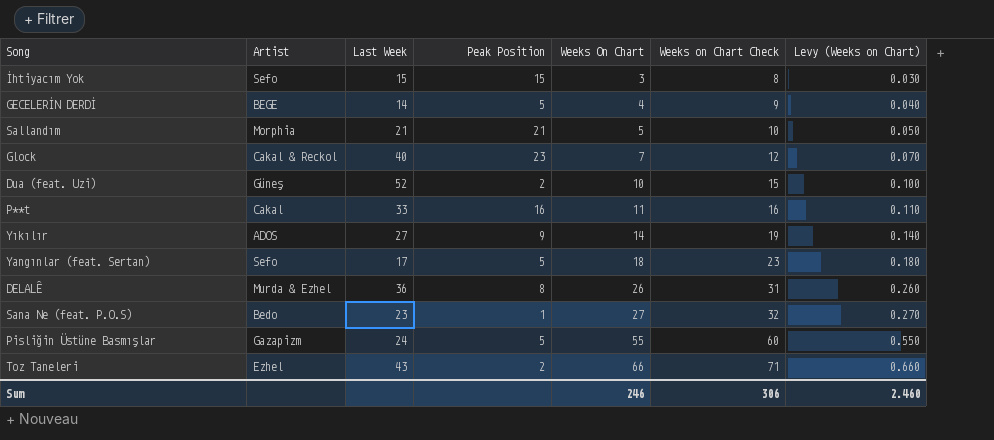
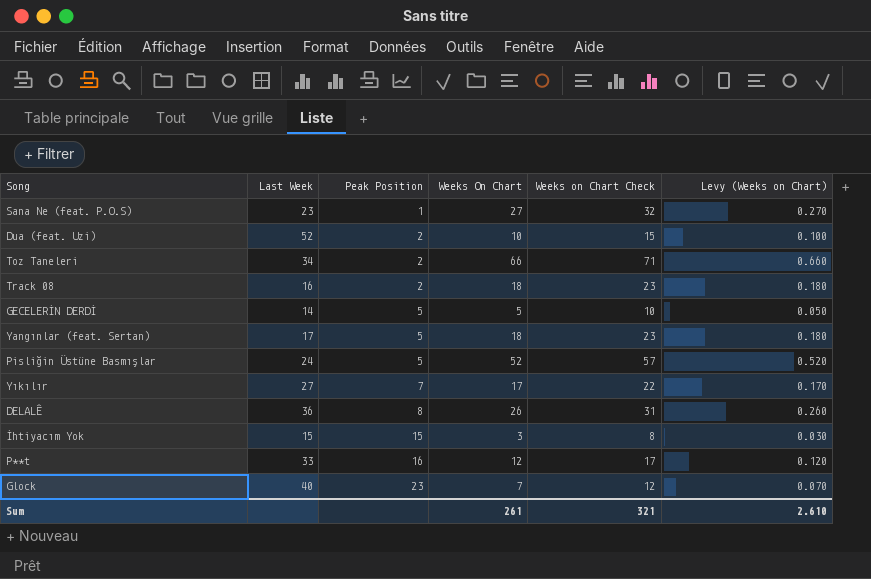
row order: Weeks On Chart ascending -> Peak Position ascending
column Artist | position: 2 -> none
row Sallandım: Morphia | 21 | 21 | 5 | 10 | 0.050 -> none
Toz Taneleri | Last Week: 43 -> 34
row Track 08: none -> 16 | 2 | 18 | 23 | 0.180
GECELERİN DERDİ | Weeks On Chart: 4 -> 5
GECELERİN DERDİ | Weeks on Chart Check: 9 -> 10
GECELERİN DERDİ | Levy (Weeks on Chart): 0.040 -> 0.050
Pisliğin Üstüne Basmışlar | Weeks On Chart: 55 -> 52
Pisliğin Üstüne Basmışlar | Weeks on Chart Check: 60 -> 57
Pisliğin Üstüne Basmışlar | Levy (Weeks on Chart): 0.550 -> 0.520
Yıkılır | Peak Position: 9 -> 7
Yıkılır | Weeks On Chart: 14 -> 17
Yıkılır | Weeks on Chart Check: 19 -> 22
Yıkılır | Levy (Weeks on Chart): 0.140 -> 0.170
P**t | Weeks On Chart: 11 -> 12
P**t | Weeks on Chart Check: 16 -> 17
P**t | Levy (Weeks on Chart): 0.110 -> 0.120
Sum | Weeks On Chart: 246 -> 261
Sum | Weeks on Chart Check: 306 -> 321
Sum | Levy (Weeks on Chart): 2.460 -> 2.610

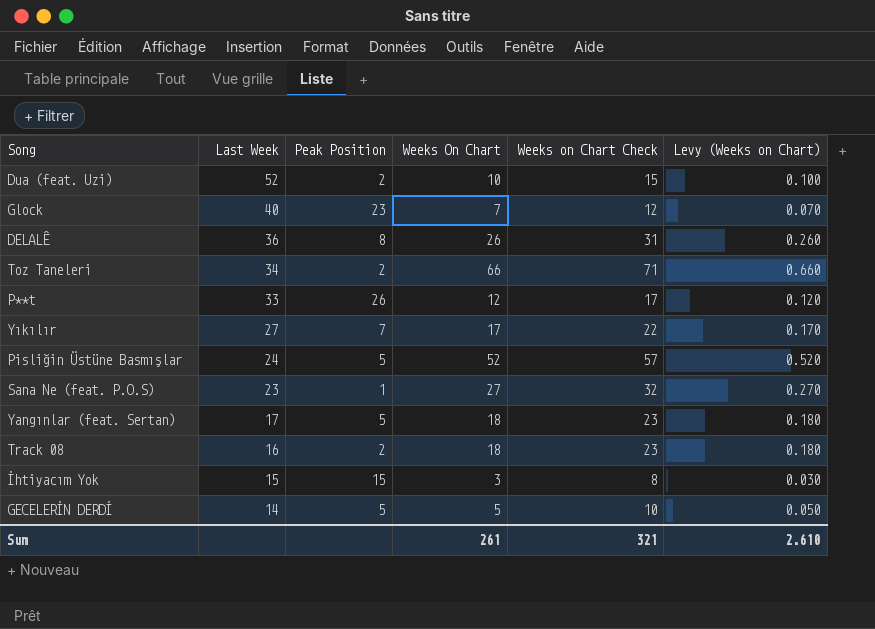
row order: Peak Position ascending -> Last Week descending
P**t | Peak Position: 16 -> 26

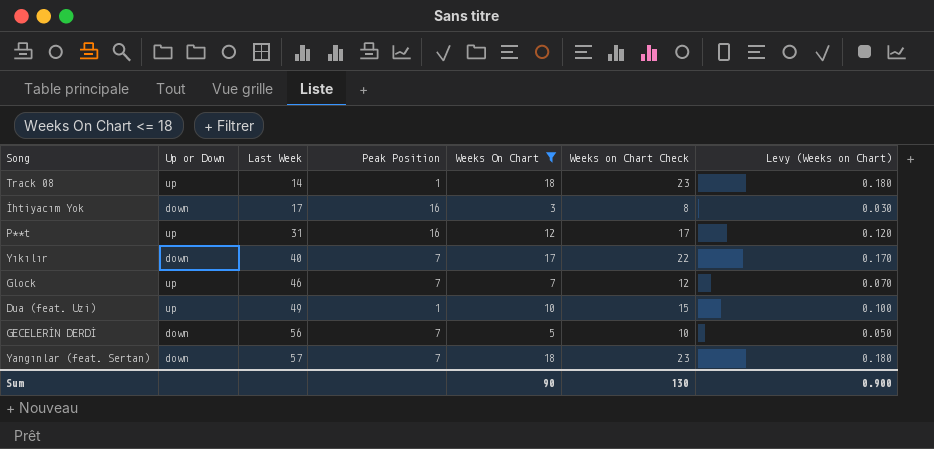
filter: none -> Weeks On Chart <= 18
row order: Last Week descending -> Last Week ascending
column Up or Down | position: none -> 2
Track 08 | Last Week: 16 -> 14
Track 08 | Peak Position: 2 -> 1
İhtiyacım Yok | Last Week: 15 -> 17
İhtiyacım Yok | Peak Position: 15 -> 16
P**t | Last Week: 33 -> 31
P**t | Peak Position: 26 -> 16
Yıkılır | Last Week: 27 -> 40
Glock | Last Week: 40 -> 46
Glock | Peak Position: 23 -> 7
Dua (feat. Uzi) | Last Week: 52 -> 49
Dua (feat. Uzi) | Peak Position: 2 -> 1
GECELERİN DERDİ | Last Week: 14 -> 56
GECELERİN DERDİ | Peak Position: 5 -> 7
Yangınlar (feat. Sertan) | Last Week: 17 -> 57
Yangınlar (feat. Sertan) | Peak Position: 5 -> 7
Sum | Weeks On Chart: 261 -> 90
Sum | Weeks on Chart Check: 321 -> 130
Sum | Levy (Weeks on Chart): 2.610 -> 0.900

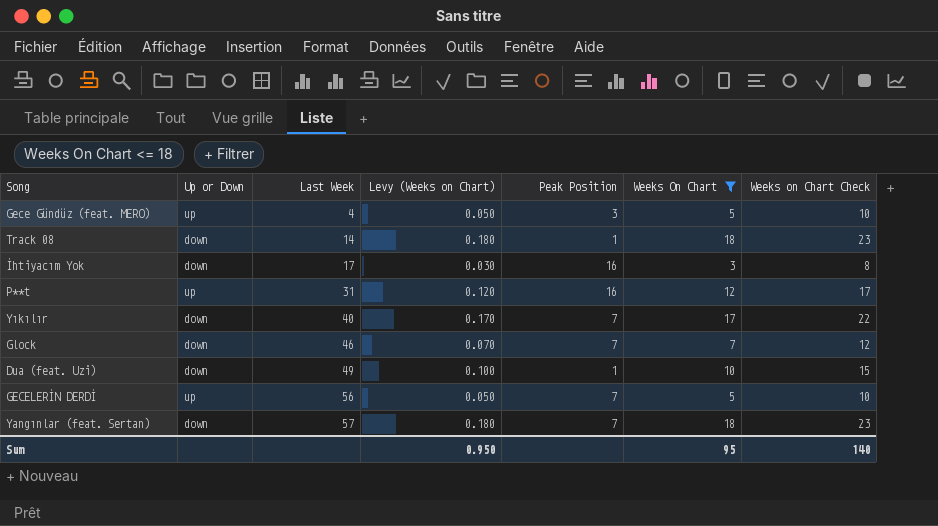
column Levy (Weeks on Chart) | position: 7 -> 4
row Gece Gündüz (feat. MERO): none -> up | 4 | 0.050 | 3 | 5 | 10
Track 08 | Up or Down: up -> down
Glock | Up or Down: up -> down
Dua (feat. Uzi) | Up or Down: up -> down
GECELERİN DERDİ | Up or Down: down -> up
Sum | Levy (Weeks on Chart): 0.900 -> 0.950
Sum | Weeks On Chart: 90 -> 95
Sum | Weeks on Chart Check: 130 -> 140

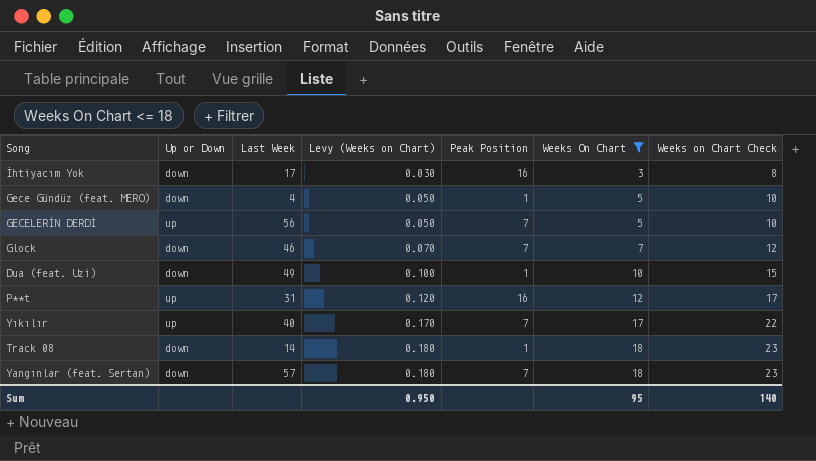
row order: Last Week ascending -> Levy (Weeks on Chart) ascending
Gece Gündüz (feat. MERO) | Up or Down: up -> down
Gece Gündüz (feat. MERO) | Peak Position: 3 -> 1
Yıkılır | Up or Down: down -> up

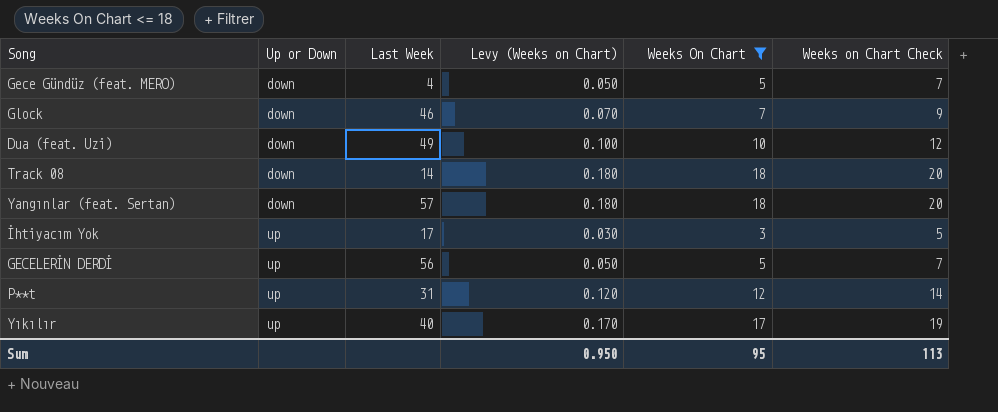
row order: Levy (Weeks on Chart) ascending -> Up or Down ascending
column Peak Position | position: 5 -> none
column Weeks on Chart Check | formula: [Weeks On Chart] + 5 -> [Weeks On Chart] + 2
İhtiyacım Yok | Up or Down: down -> up
Sum | Weeks on Chart Check: 140 -> 113

